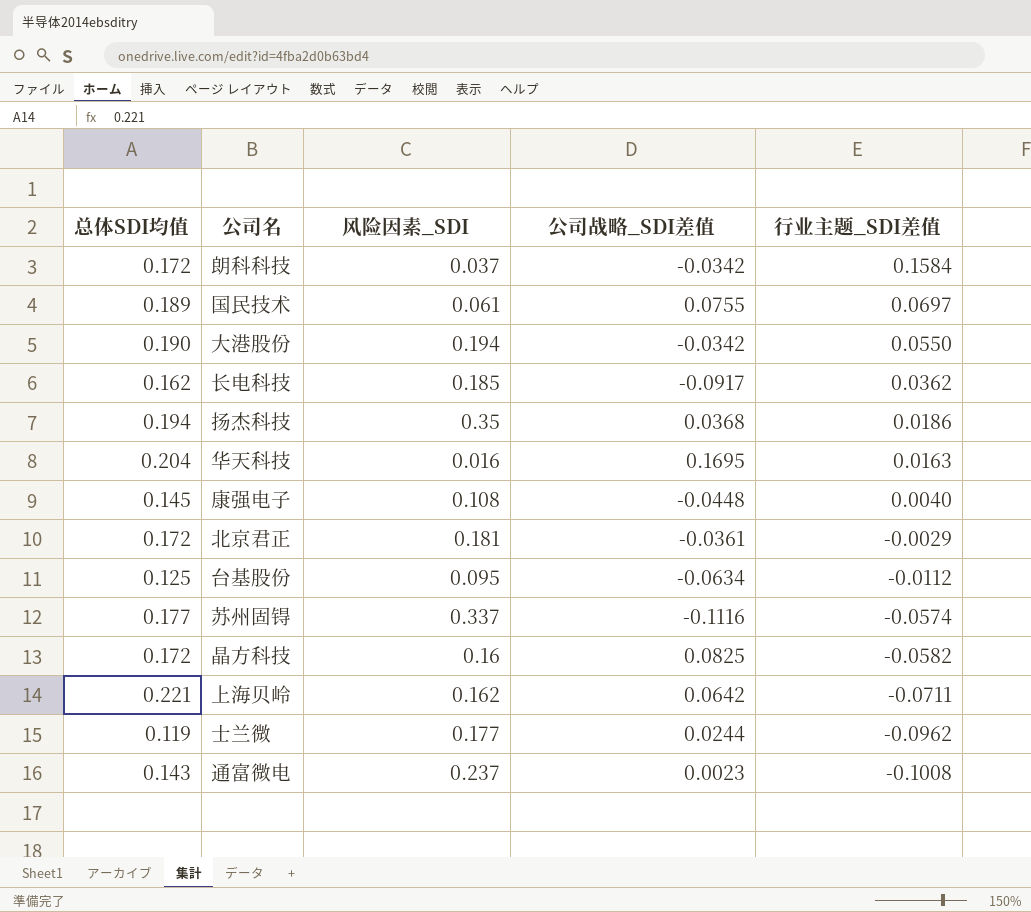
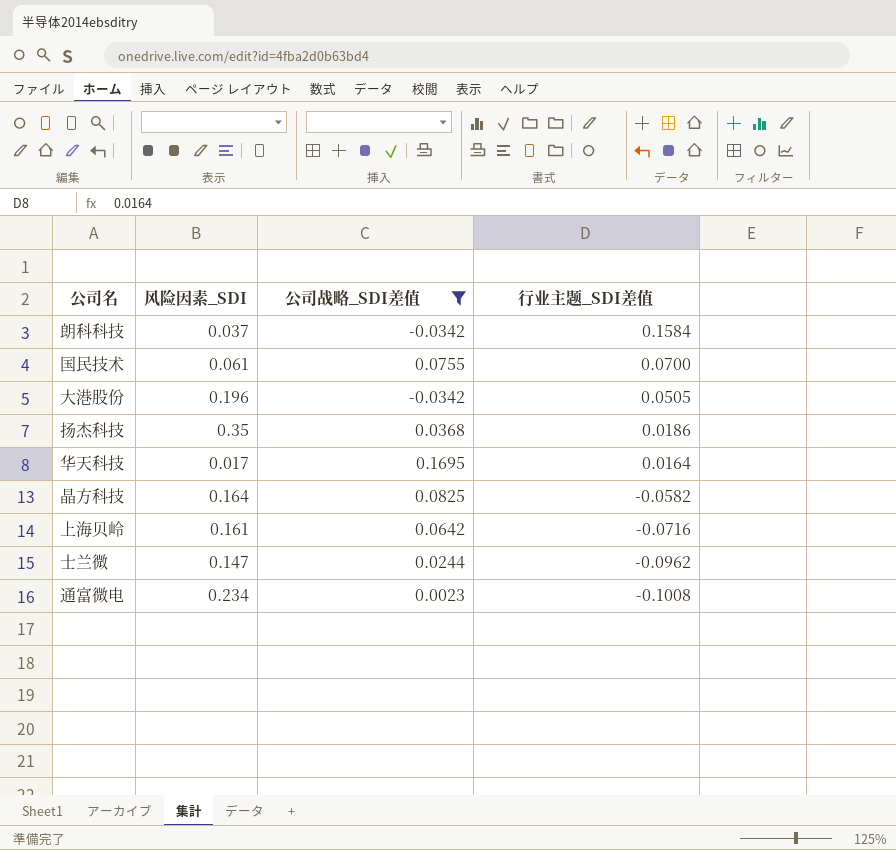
filter: none -> 公司战略_SDI差值 >= -0.0342
column 总体SDI均值 | position: 1 -> none
国民技术 | 行业主题_SDI差值: 0.0697 -> 0.0700
大港股份 | 风险因素_SDI: 0.194 -> 0.196
大港股份 | 行业主题_SDI差值: 0.0550 -> 0.0505
华天科技 | 风险因素_SDI: 0.016 -> 0.017
华天科技 | 行业主题_SDI差值: 0.0163 -> 0.0164
晶方科技 | 风险因素_SDI: 0.16 -> 0.164
上海贝岭 | 风险因素_SDI: 0.162 -> 0.161
上海贝岭 | 行业主题_SDI差值: -0.0711 -> -0.0716
士兰微 | 风险因素_SDI: 0.177 -> 0.147
通富微电 | 风险因素_SDI: 0.237 -> 0.234

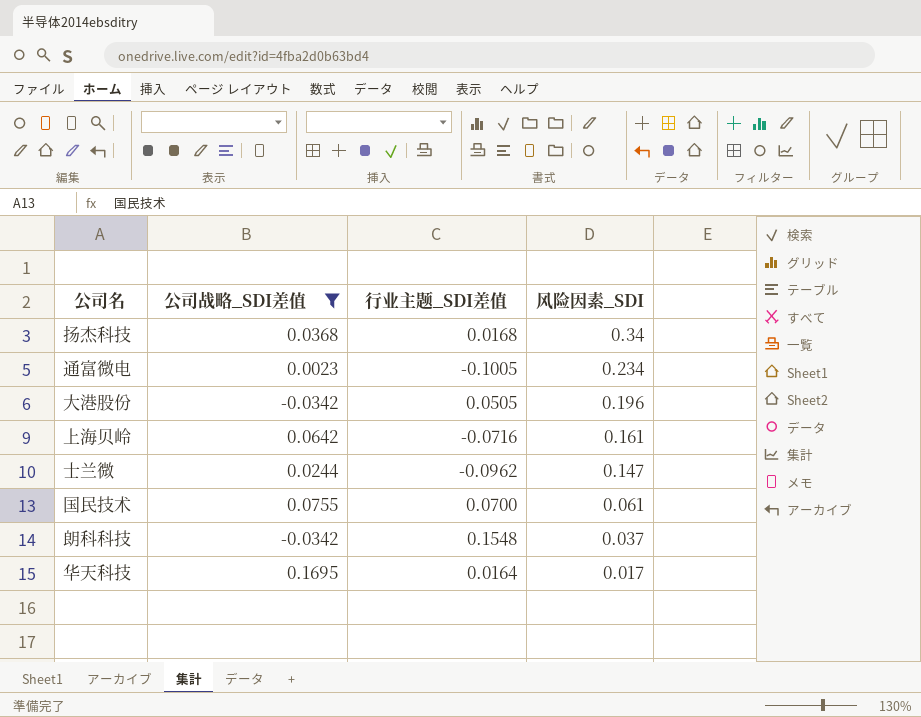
row order: 行业主题_SDI差值 descending -> 风险因素_SDI descending
column 风险因素_SDI | position: 2 -> 4
row 晶方科技: 0.164 | 0.0825 | -0.0582 -> none
扬杰科技 | 行业主题_SDI差值: 0.0186 -> 0.0168
扬杰科技 | 风险因素_SDI: 0.35 -> 0.34
通富微电 | 行业主题_SDI差值: -0.1008 -> -0.1005
朗科科技 | 行业主题_SDI差值: 0.1584 -> 0.1548

